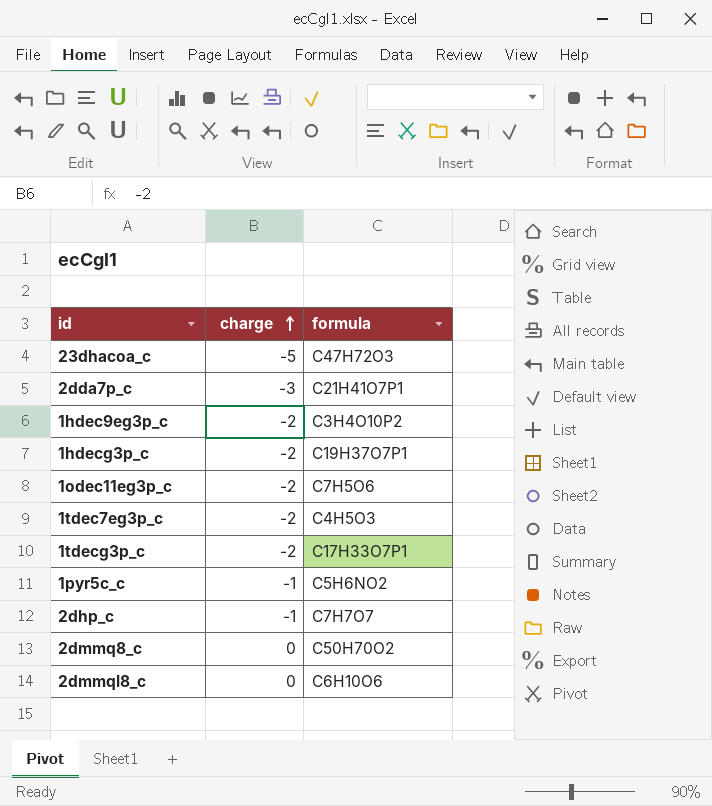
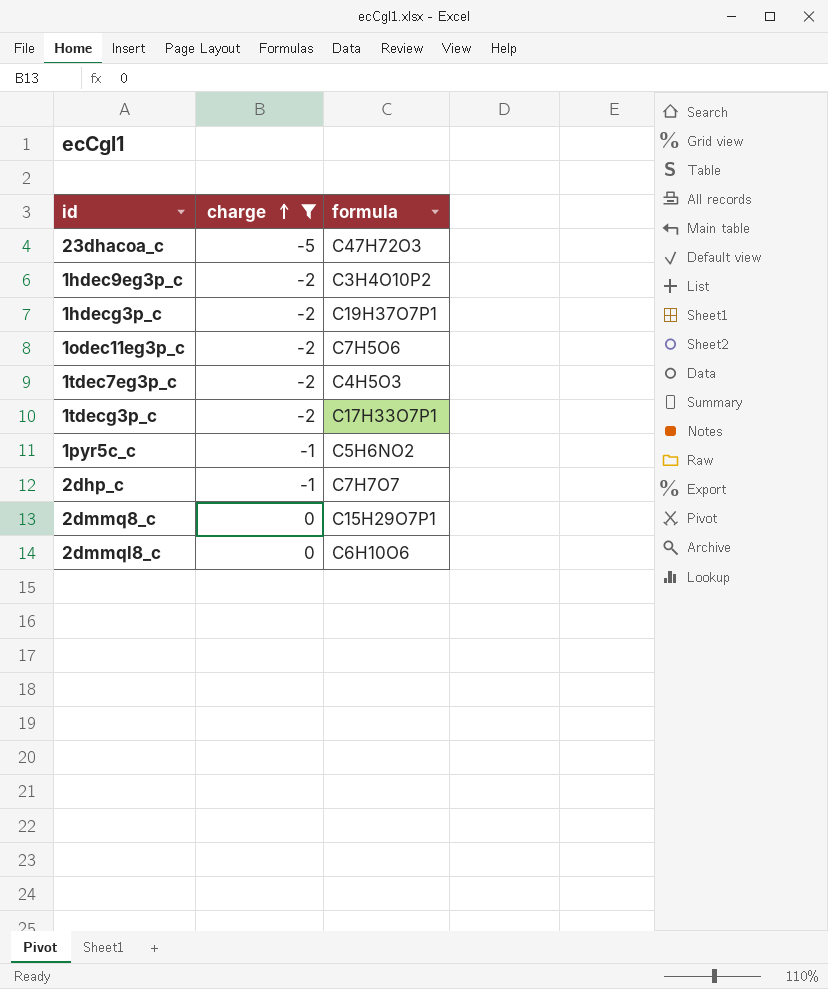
filter: none -> charge != -3
2dmmq8_c | formula: C50H70O2 -> C15H29O7P1

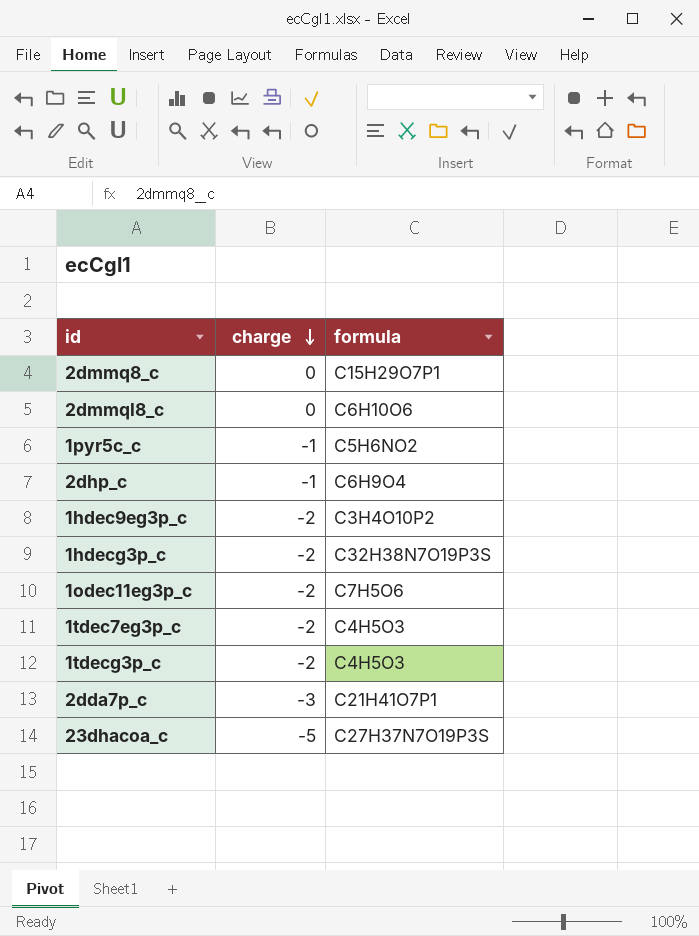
filter: charge != -3 -> none
row order: charge ascending -> charge descending
2dhp_c | formula: C7H7O7 -> C6H9O4
1hdecg3p_c | formula: C19H37O7P1 -> C32H38N7O19P3S
1tdecg3p_c | formula: C17H33O7P1 -> C4H5O3
23dhacoa_c | formula: C47H72O3 -> C27H37N7O19P3S

